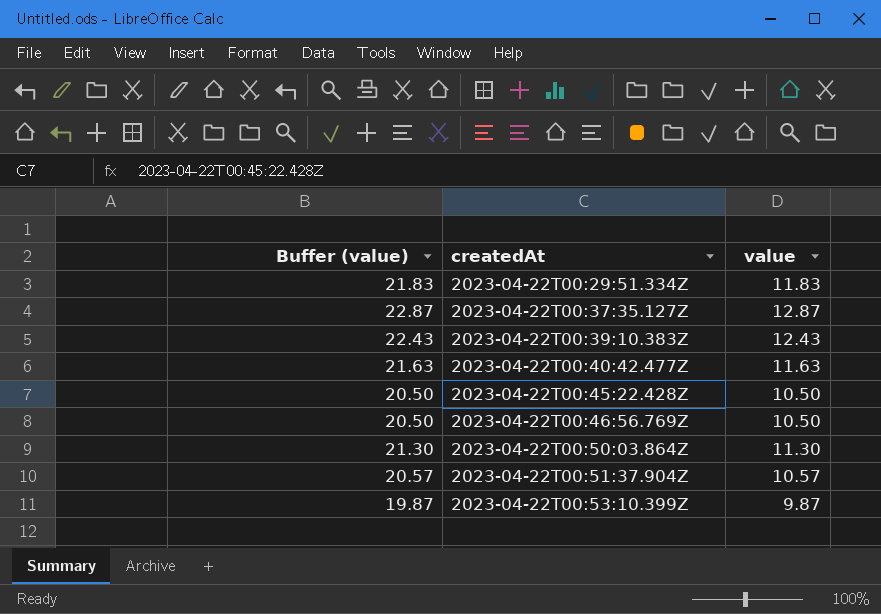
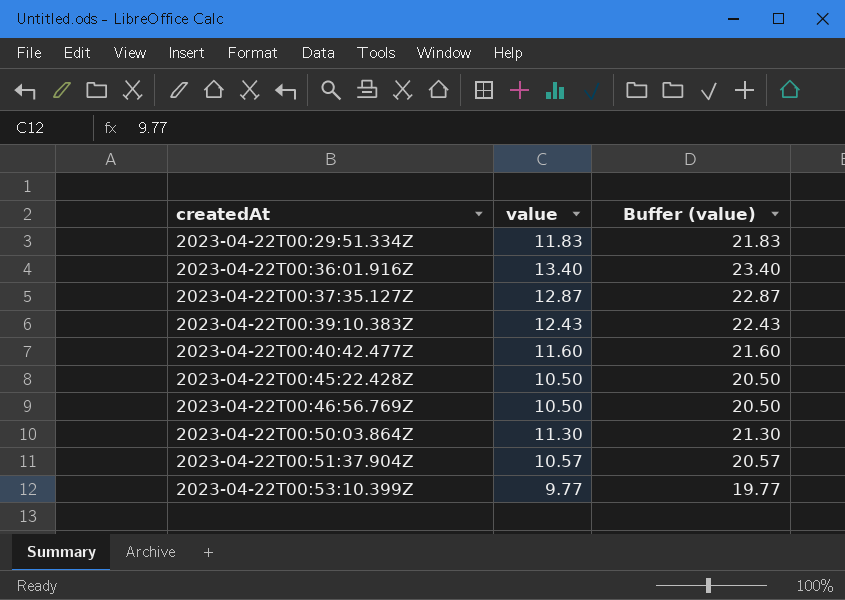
column Buffer (value) | position: 1 -> 3
row 2023-04-22T00:36:01.916Z: none -> 13.40 | 23.40
2023-04-22T00:40:42.477Z | value: 11.63 -> 11.60
2023-04-22T00:40:42.477Z | Buffer (value): 21.63 -> 21.60
2023-04-22T00:53:10.399Z | value: 9.87 -> 9.77
2023-04-22T00:53:10.399Z | Buffer (value): 19.87 -> 19.77

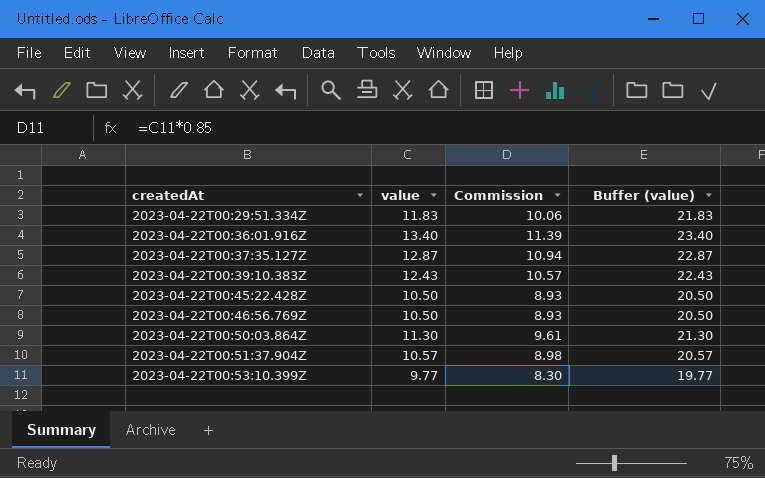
column Commission | formula: none -> [value] * 0.85
row 2023-04-22T00:40:42.477Z: 11.60 | 21.60 -> none

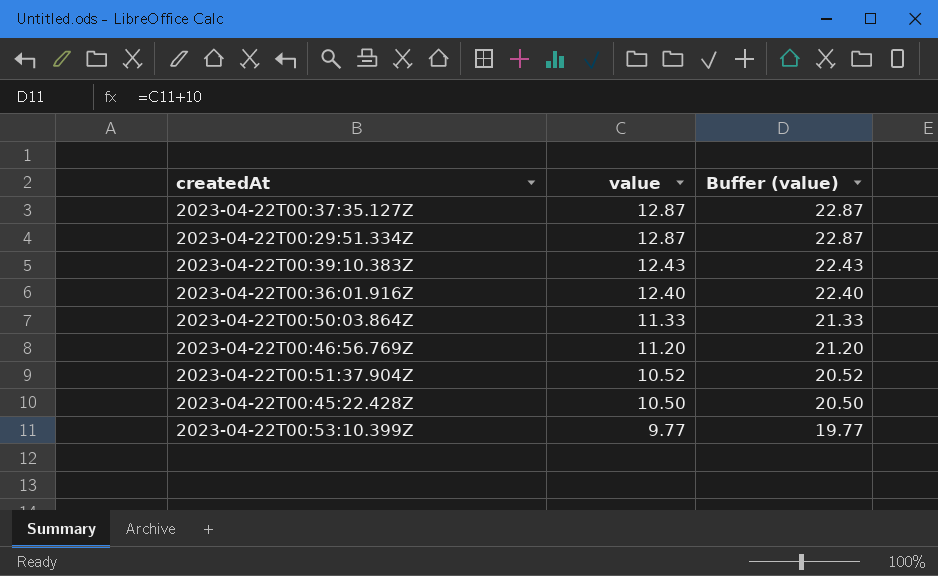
row order: createdAt ascending -> value descending
column Commission | formula: [value] * 0.85 -> none
2023-04-22T00:29:51.334Z | value: 11.83 -> 12.87
2023-04-22T00:29:51.334Z | Buffer (value): 21.83 -> 22.87
2023-04-22T00:36:01.916Z | value: 13.40 -> 12.40
2023-04-22T00:36:01.916Z | Buffer (value): 23.40 -> 22.40
2023-04-22T00:50:03.864Z | value: 11.30 -> 11.33
2023-04-22T00:50:03.864Z | Buffer (value): 21.30 -> 21.33
2023-04-22T00:46:56.769Z | value: 10.50 -> 11.20
2023-04-22T00:46:56.769Z | Buffer (value): 20.50 -> 21.20
2023-04-22T00:51:37.904Z | value: 10.57 -> 10.52
2023-04-22T00:51:37.904Z | Buffer (value): 20.57 -> 20.52

